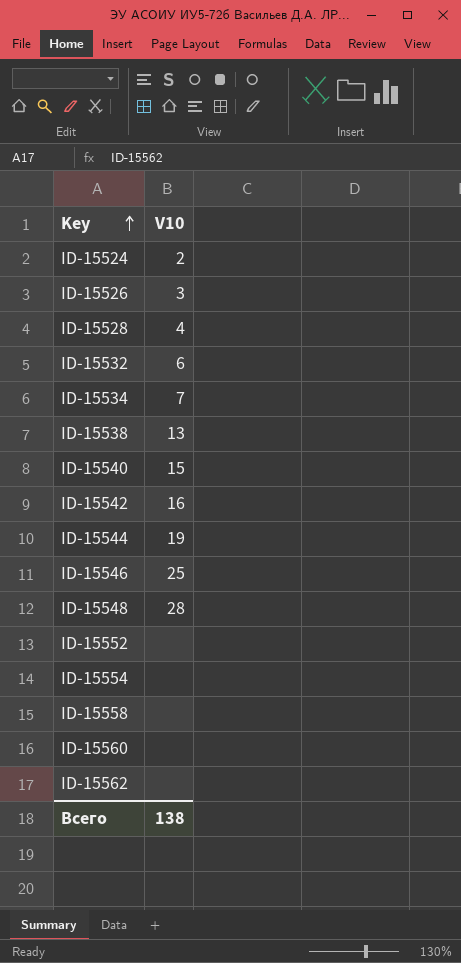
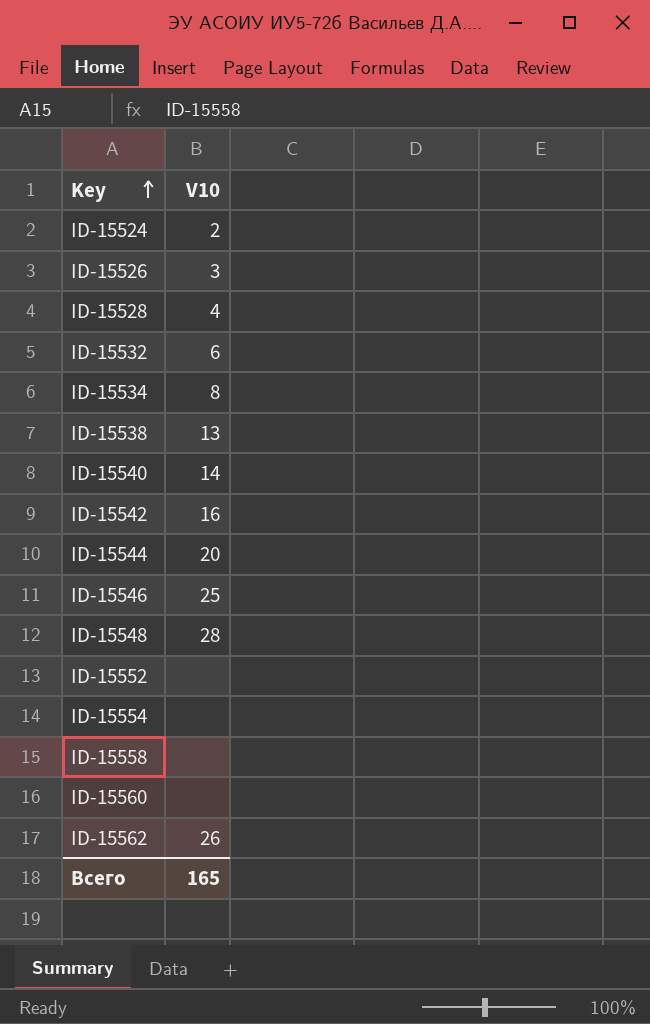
ID-15534 | V10: 7 -> 8
ID-15540 | V10: 15 -> 14
ID-15544 | V10: 19 -> 20
ID-15562 | V10: none -> 26
Всего | V10: 138 -> 165

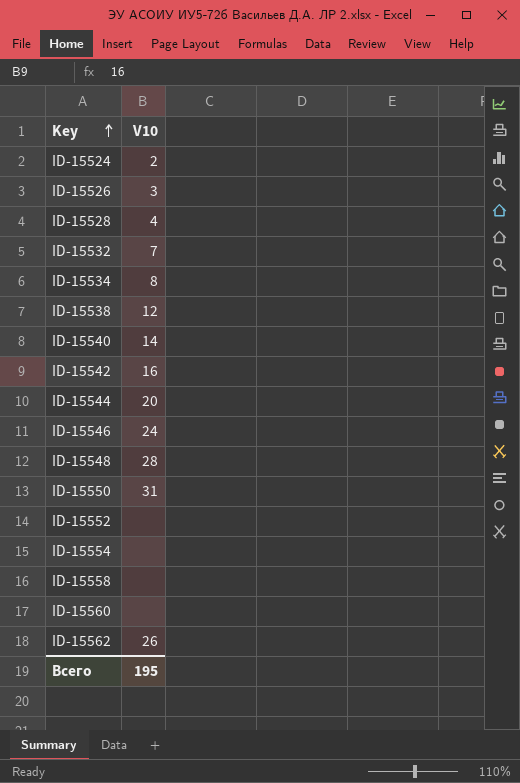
ID-15532 | V10: 6 -> 7
ID-15538 | V10: 13 -> 12
ID-15546 | V10: 25 -> 24
row ID-15550: none -> 31
Всего | V10: 165 -> 195

